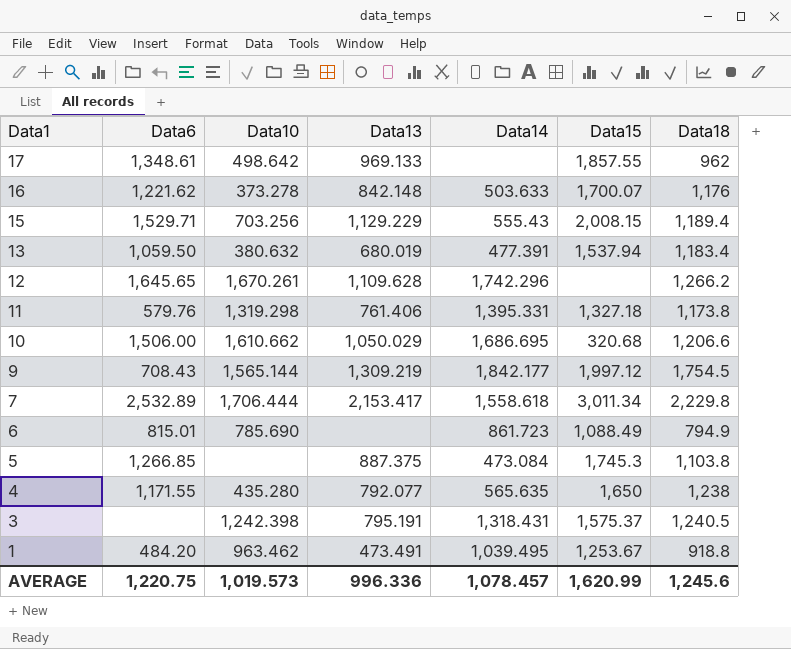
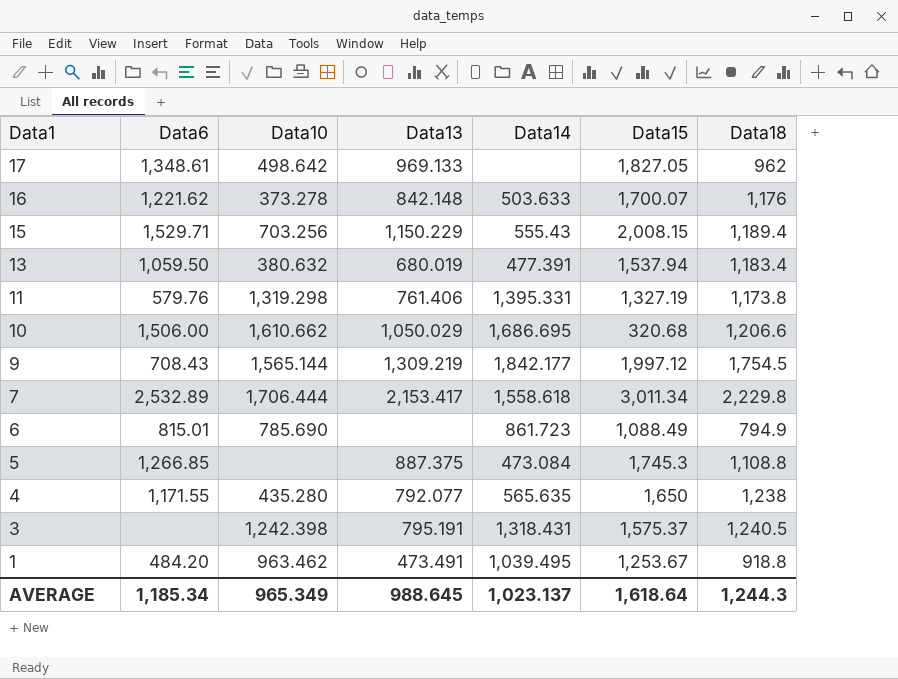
row 12: 1,645.65 | 1,670.261 | 1,109.628 | 1,742.296 | none | 1,266.2 -> none
17 | Data15: 1,857.55 -> 1,827.05
15 | Data13: 1,129.229 -> 1,150.229
11 | Data15: 1,327.18 -> 1,327.19
5 | Data18: 1,103.8 -> 1,108.8
AVERAGE | Data6: 1,220.75 -> 1,185.34
AVERAGE | Data10: 1,019.573 -> 965.349
AVERAGE | Data13: 996.336 -> 988.645
AVERAGE | Data14: 1,078.457 -> 1,023.137
AVERAGE | Data15: 1,620.99 -> 1,618.64
AVERAGE | Data18: 1,245.6 -> 1,244.3

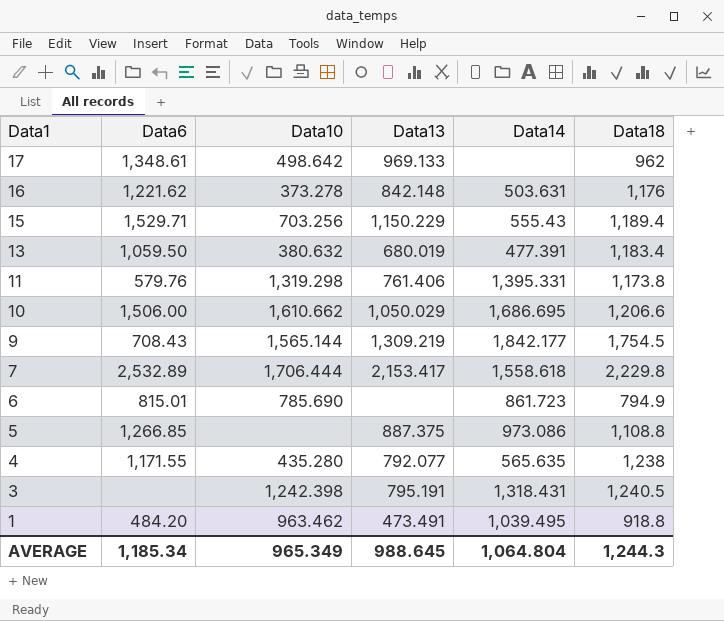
column Data15 | position: 6 -> none
16 | Data14: 503.633 -> 503.631
5 | Data14: 473.084 -> 973.086
AVERAGE | Data14: 1,023.137 -> 1,064.804

